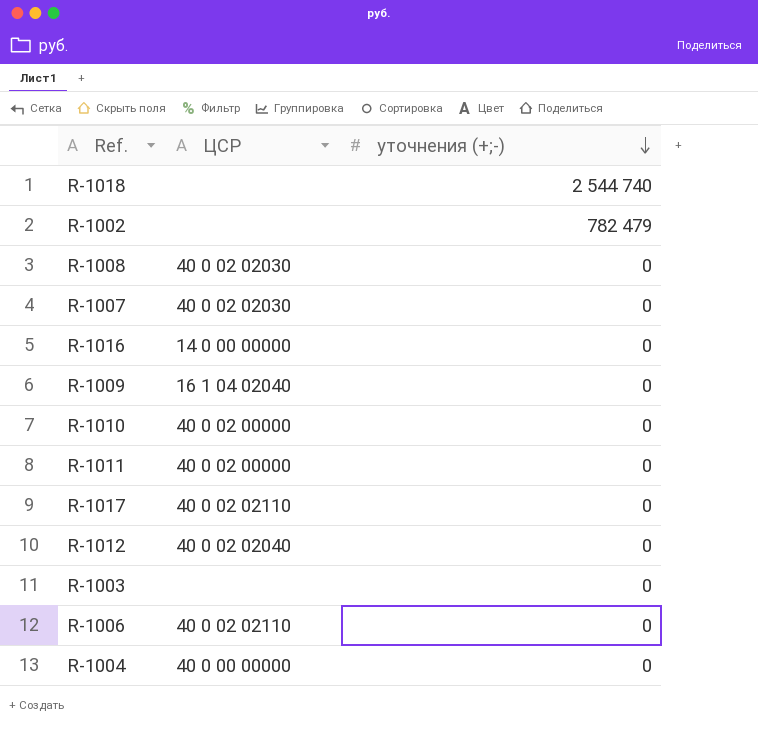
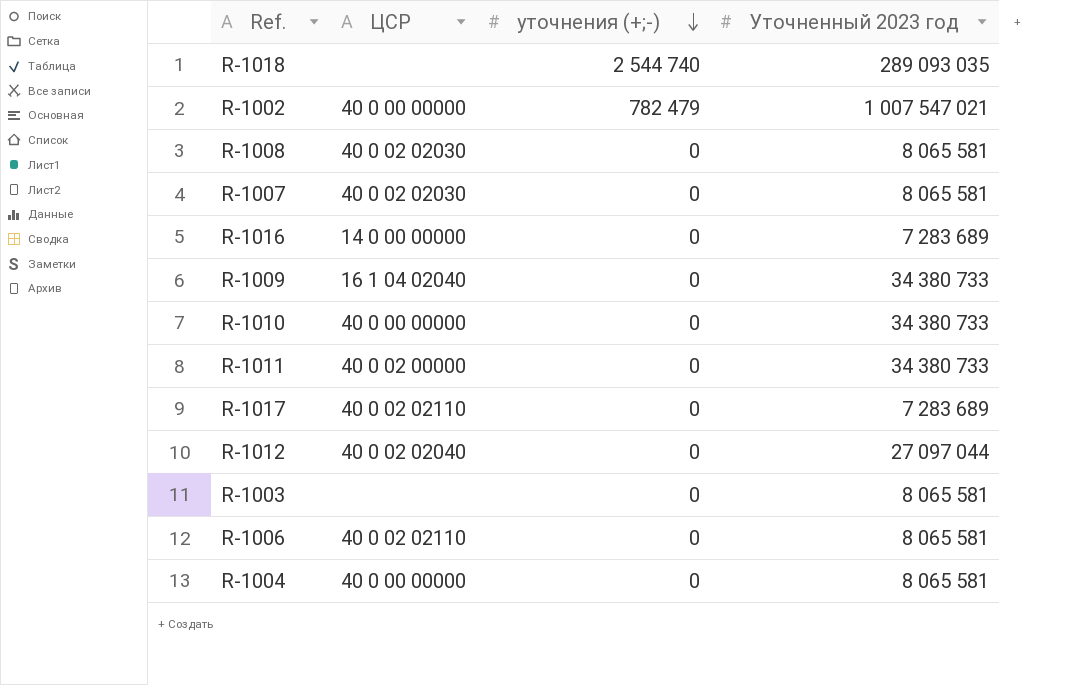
column Уточненный 2023 год | position: none -> 4
R-1002 | ЦСР: none -> 40 0 00 00000
R-1010 | ЦСР: 40 0 02 00000 -> 40 0 00 00000

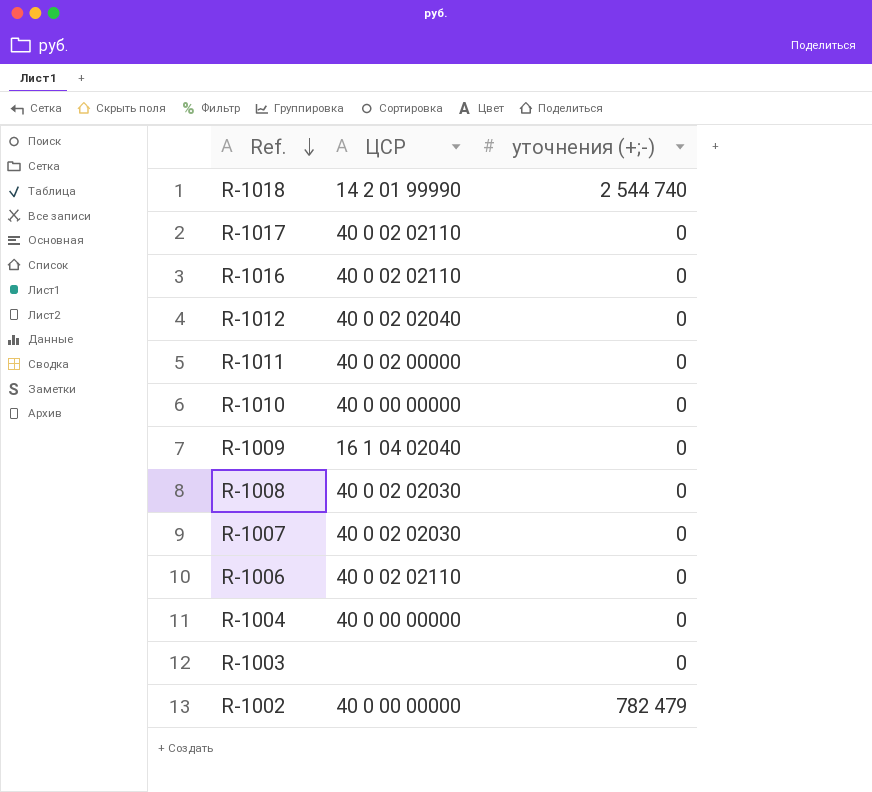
row order: уточнения (+;-) descending -> Ref. descending
column Уточненный 2023 год | position: 4 -> none
R-1018 | ЦСР: none -> 14 2 01 99990
R-1016 | ЦСР: 14 0 00 00000 -> 40 0 02 02110

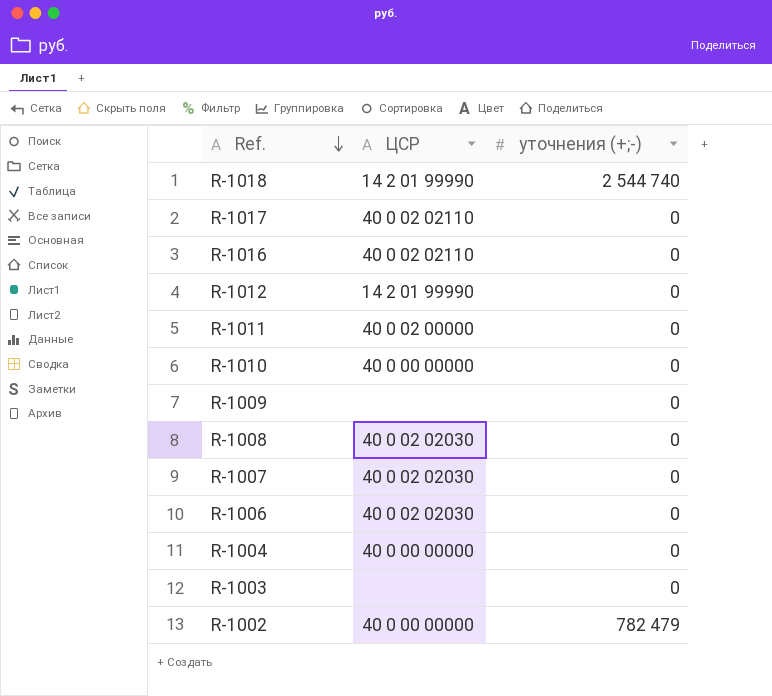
R-1012 | ЦСР: 40 0 02 02040 -> 14 2 01 99990
R-1009 | ЦСР: 16 1 04 02040 -> none
R-1006 | ЦСР: 40 0 02 02110 -> 40 0 02 02030

